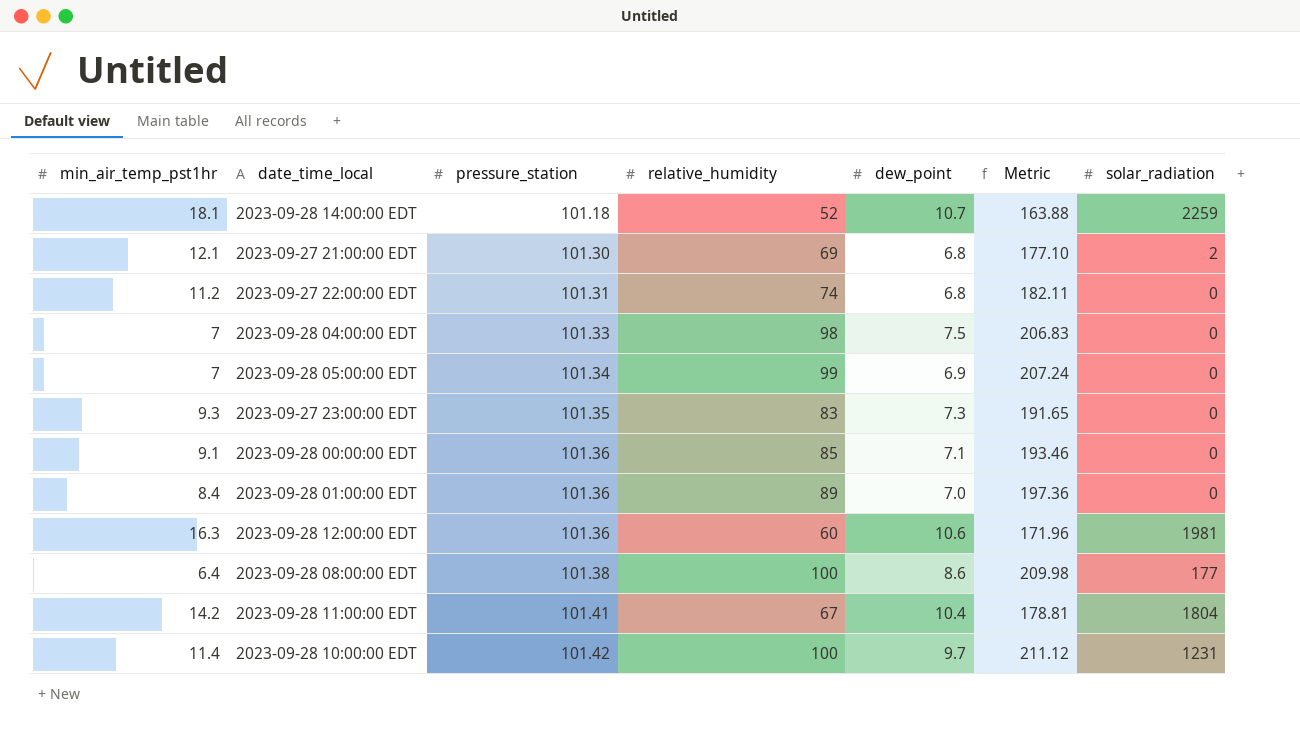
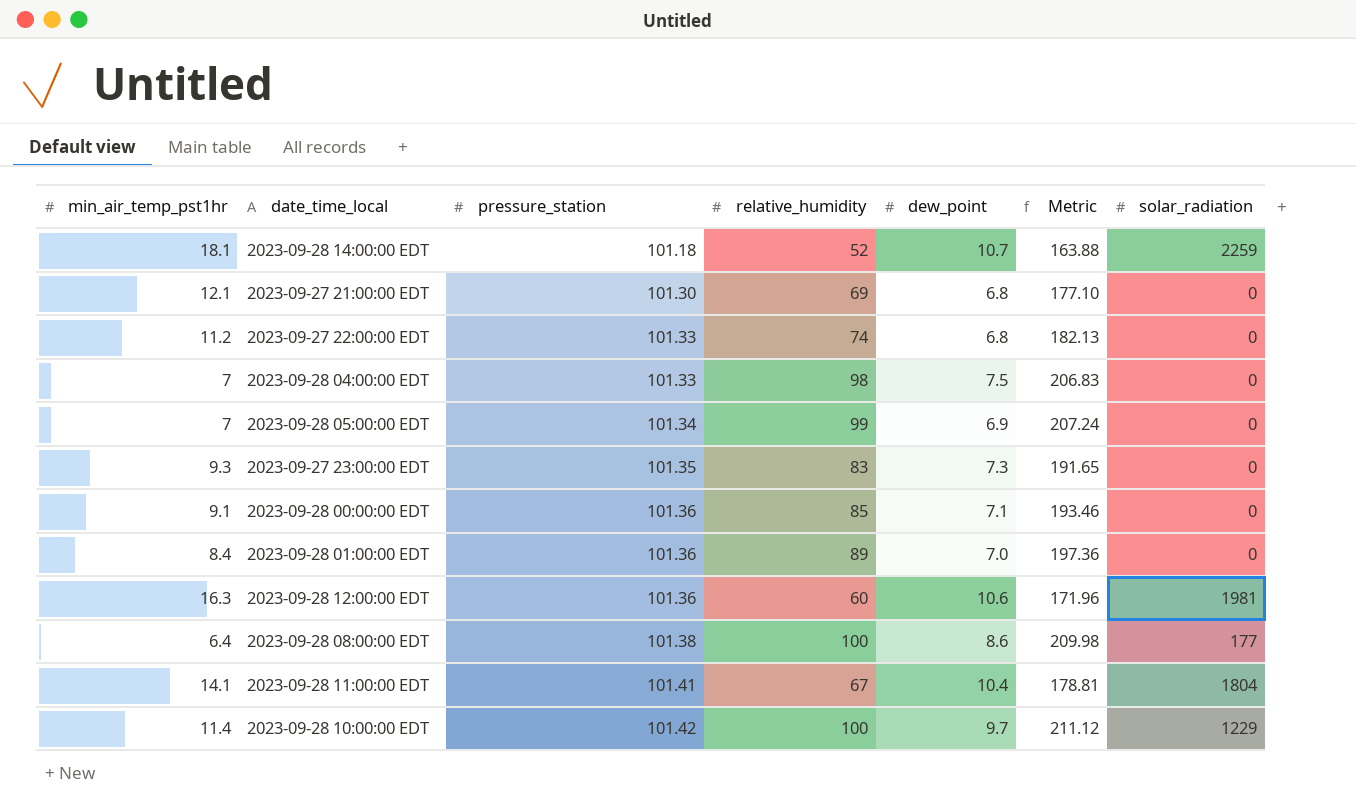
2023-09-27 21:00:00 EDT | solar_radiation: 2 -> 0
2023-09-27 22:00:00 EDT | pressure_station: 101.31 -> 101.33
2023-09-27 22:00:00 EDT | Metric: 182.11 -> 182.13
2023-09-28 11:00:00 EDT | min_air_temp_pst1hr: 14.2 -> 14.1
2023-09-28 10:00:00 EDT | solar_radiation: 1231 -> 1229

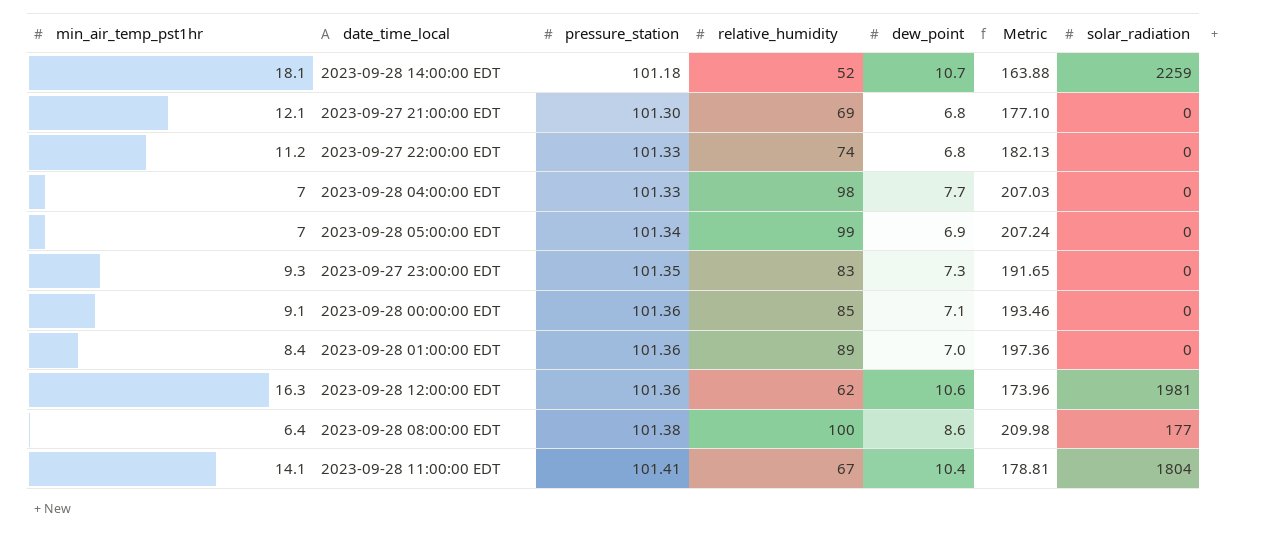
row 2023-09-28 10:00:00 EDT: 11.4 | 101.42 | 100 | 9.7 | 211.12 | 1229 -> none
2023-09-28 04:00:00 EDT | dew_point: 7.5 -> 7.7
2023-09-28 04:00:00 EDT | Metric: 206.83 -> 207.03
2023-09-28 12:00:00 EDT | relative_humidity: 60 -> 62
2023-09-28 12:00:00 EDT | Metric: 171.96 -> 173.96

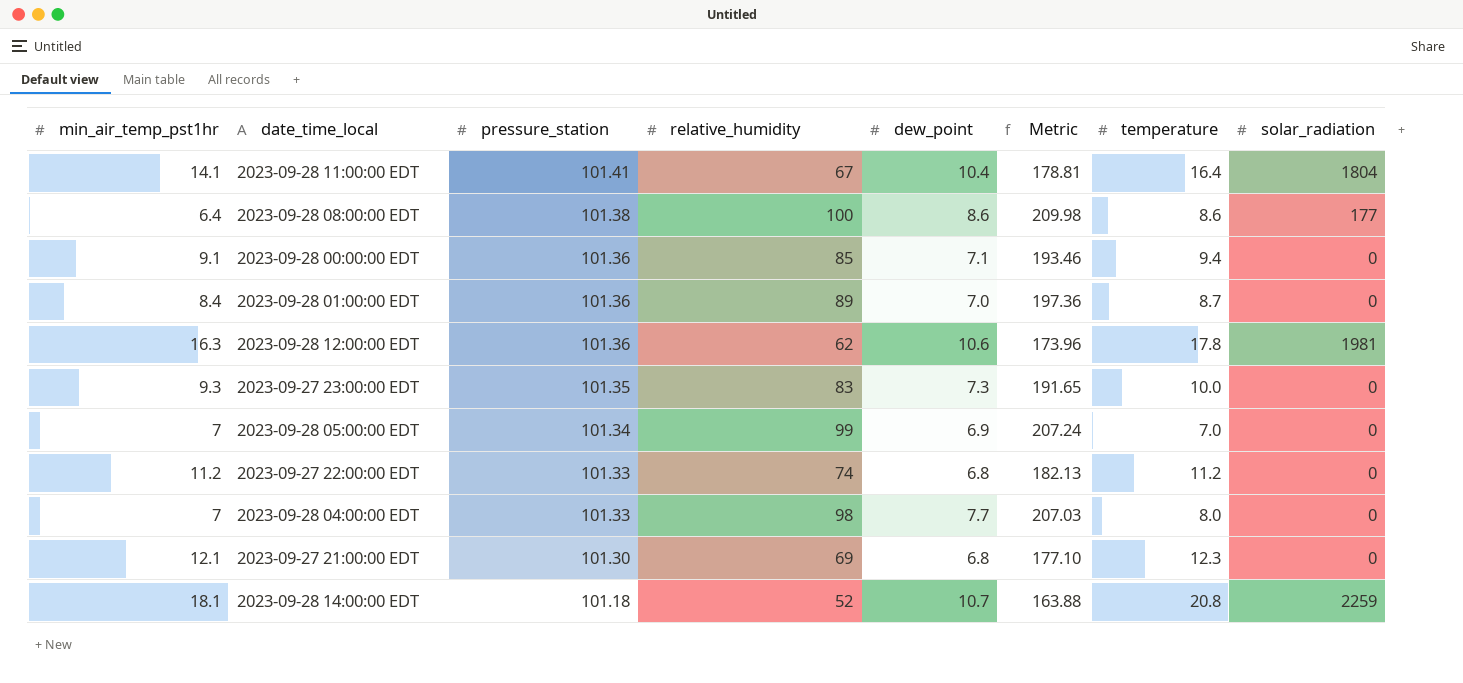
row order: pressure_station ascending -> pressure_station descending
column temperature | position: none -> 7

